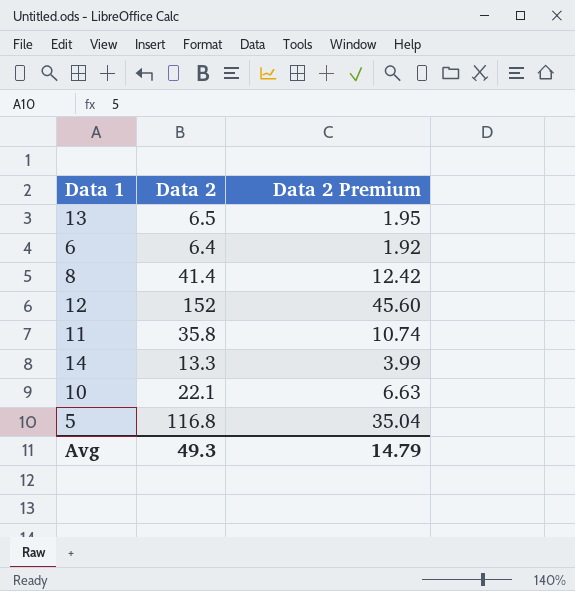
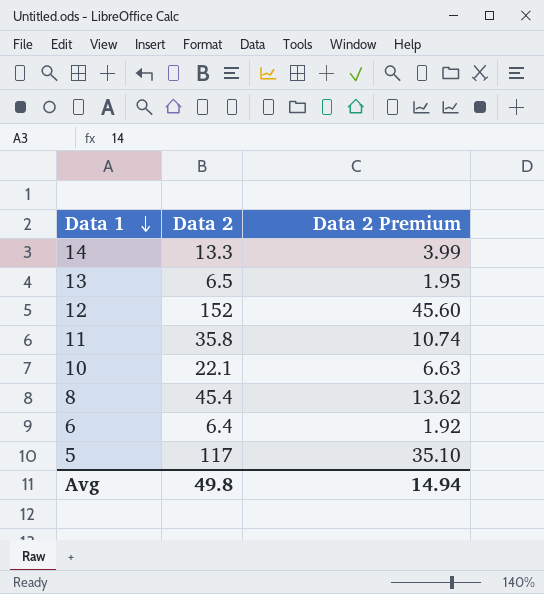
row order: none -> Data 1 descending
8 | Data 2: 41.4 -> 45.4
8 | Data 2 Premium: 12.42 -> 13.62
5 | Data 2: 116.8 -> 117
5 | Data 2 Premium: 35.04 -> 35.10
Avg | Data 2: 49.3 -> 49.8
Avg | Data 2 Premium: 14.79 -> 14.94

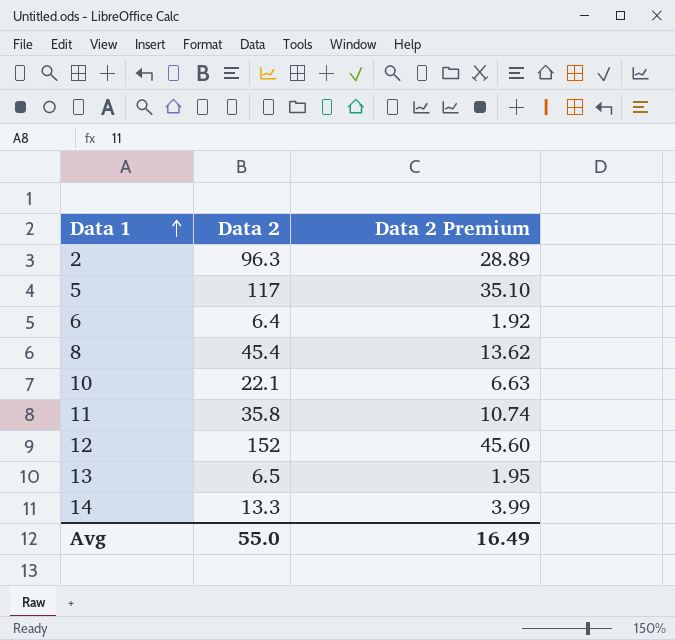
row order: Data 1 descending -> Data 1 ascending
row 2: none -> 96.3 | 28.89
Avg | Data 2: 49.8 -> 55.0
Avg | Data 2 Premium: 14.94 -> 16.49

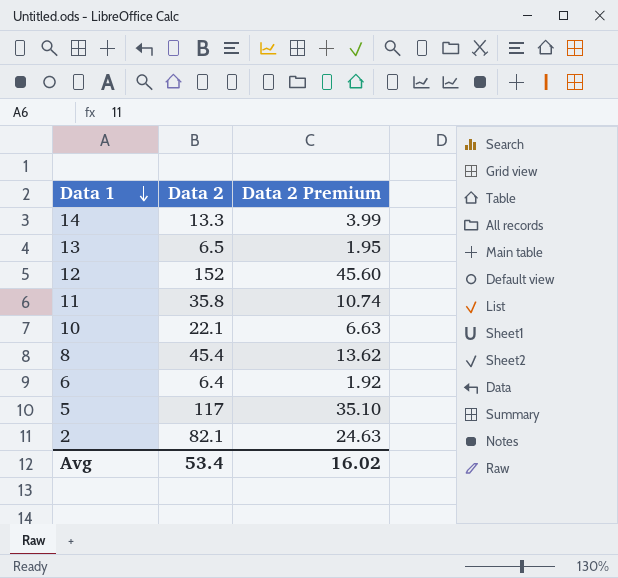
row order: Data 1 ascending -> Data 1 descending
2 | Data 2: 96.3 -> 82.1
2 | Data 2 Premium: 28.89 -> 24.63
Avg | Data 2: 55.0 -> 53.4
Avg | Data 2 Premium: 16.49 -> 16.02

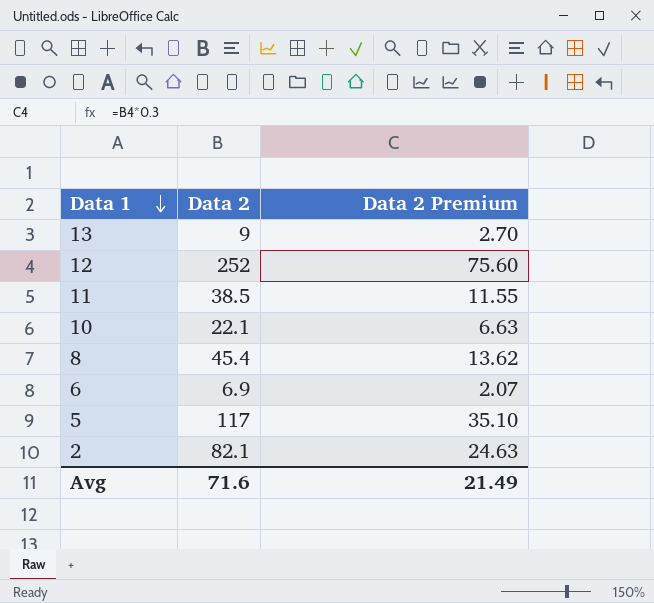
row 14: 13.3 | 3.99 -> none
13 | Data 2: 6.5 -> 9
13 | Data 2 Premium: 1.95 -> 2.70
12 | Data 2: 152 -> 252
12 | Data 2 Premium: 45.60 -> 75.60
11 | Data 2: 35.8 -> 38.5
11 | Data 2 Premium: 10.74 -> 11.55
6 | Data 2: 6.4 -> 6.9
6 | Data 2 Premium: 1.92 -> 2.07
Avg | Data 2: 53.4 -> 71.6
Avg | Data 2 Premium: 16.02 -> 21.49

